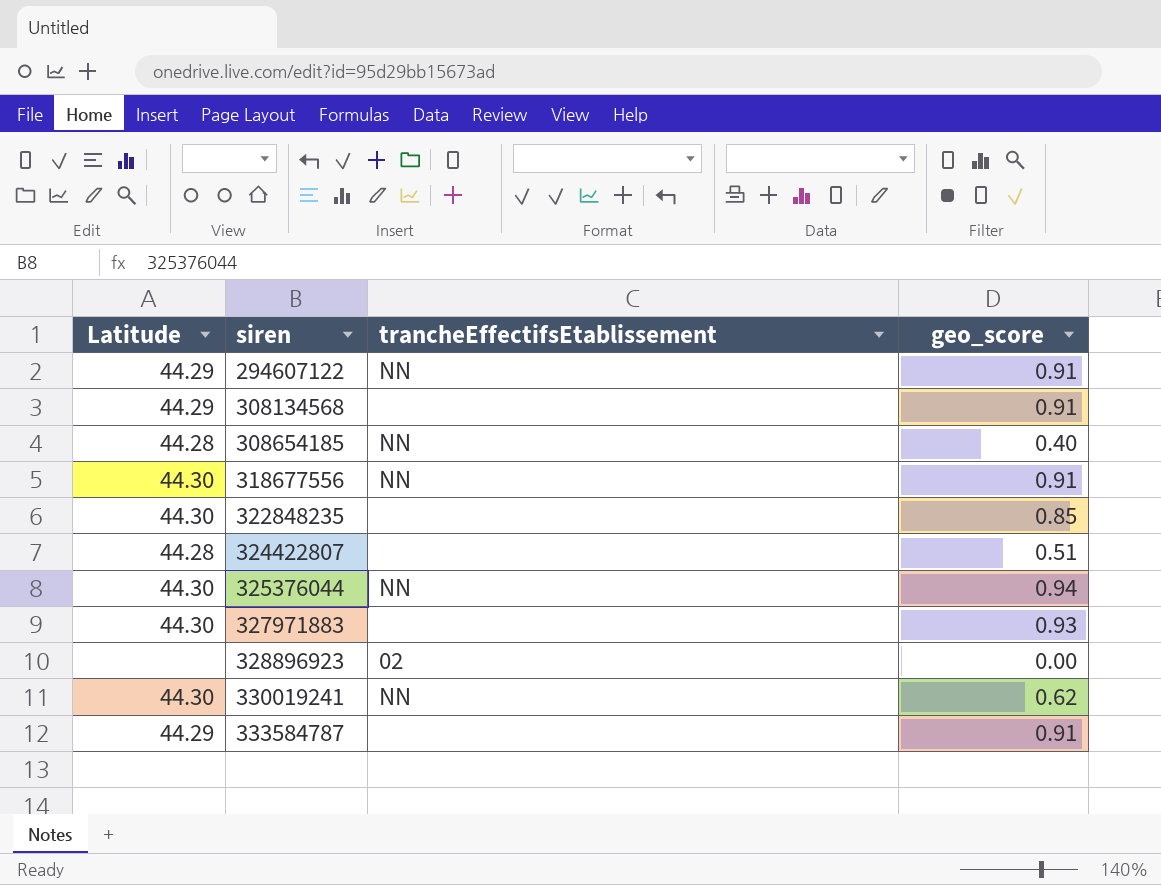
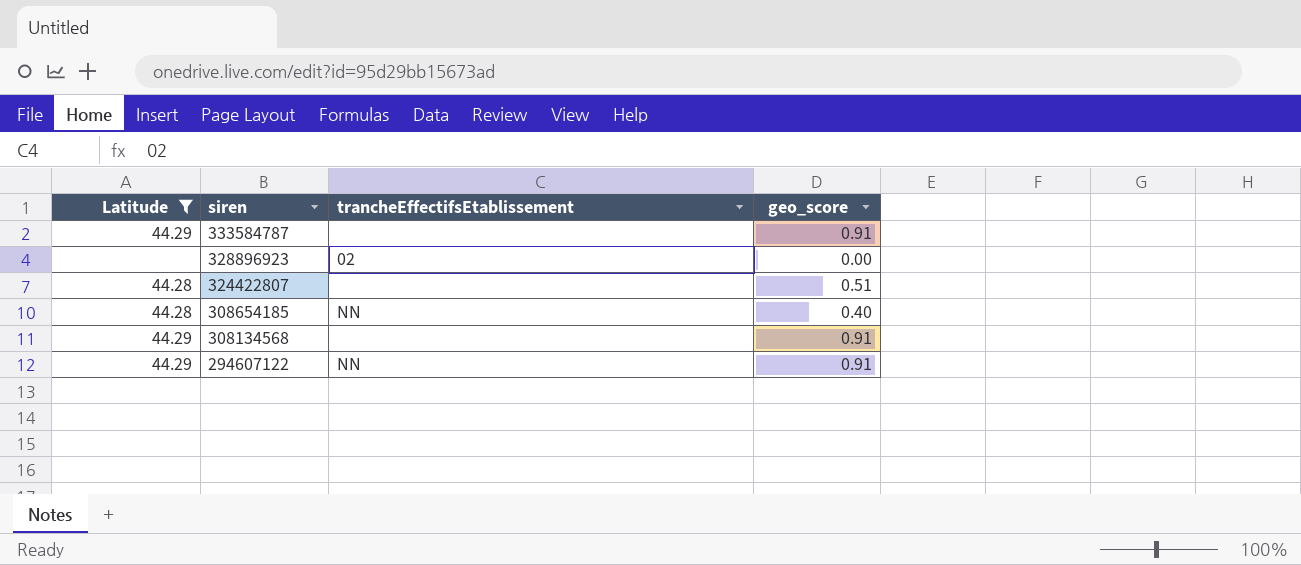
filter: none -> Latitude != 44.30
row order: siren ascending -> siren descending

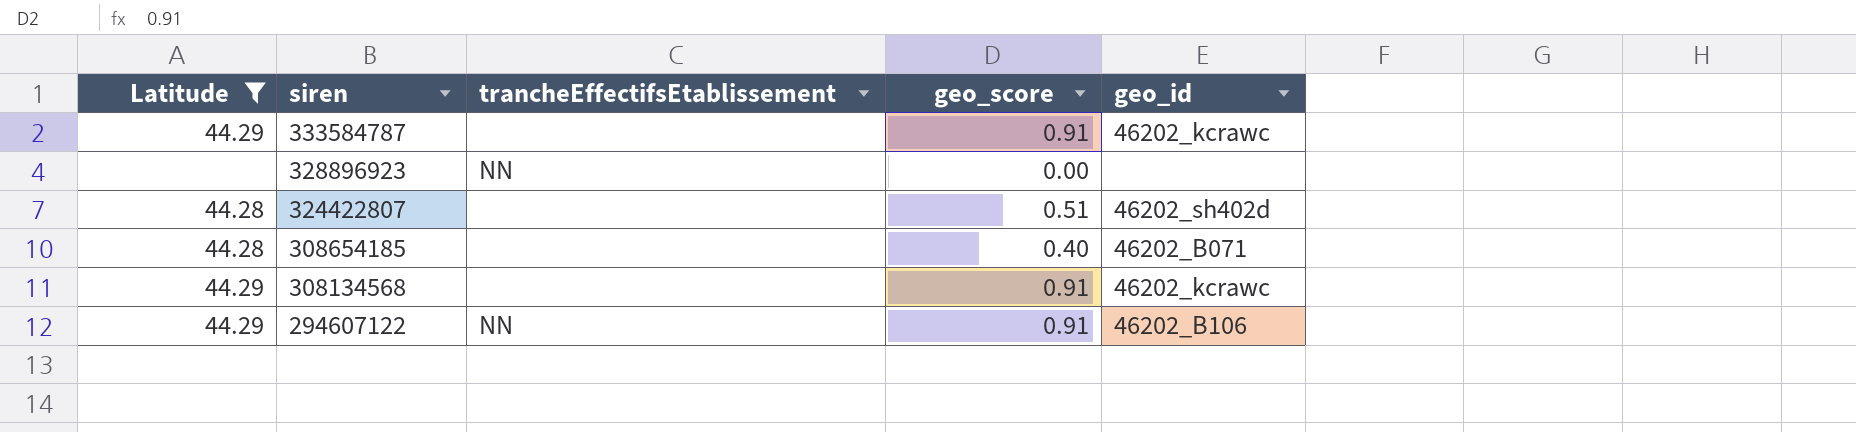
column geo_id | position: none -> 5
328896923 | trancheEffectifsEtablissement: 02 -> NN
308654185 | trancheEffectifsEtablissement: NN -> none

